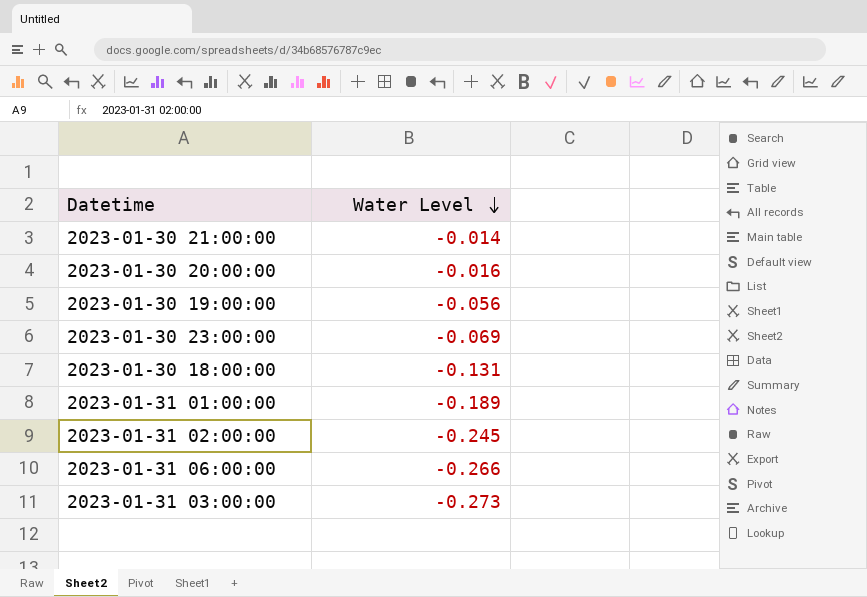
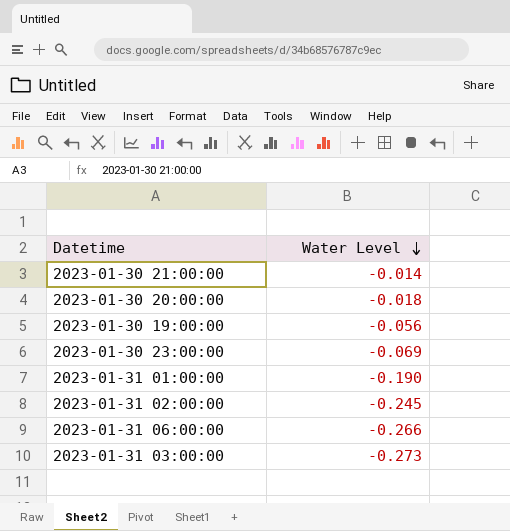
row 2023-01-30 18:00:00: -0.131 -> none
2023-01-30 20:00:00 | Water Level: -0.016 -> -0.018
2023-01-31 01:00:00 | Water Level: -0.189 -> -0.190

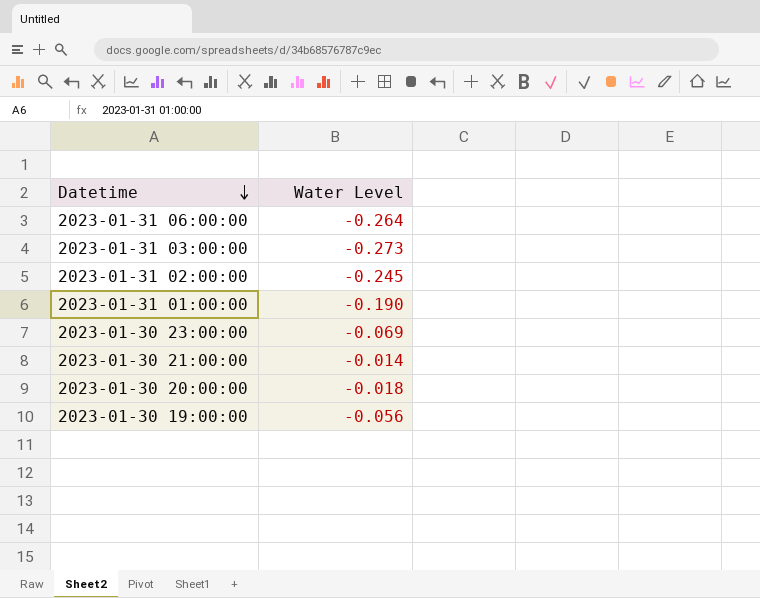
row order: Water Level descending -> Datetime descending
2023-01-31 06:00:00 | Water Level: -0.266 -> -0.264

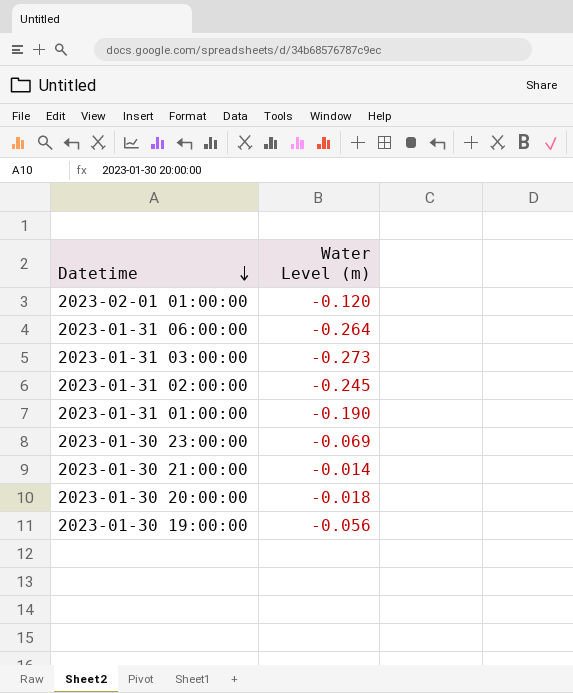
column name: Water Level -> Water Level (m)
row 2023-02-01 01:00:00: none -> -0.120

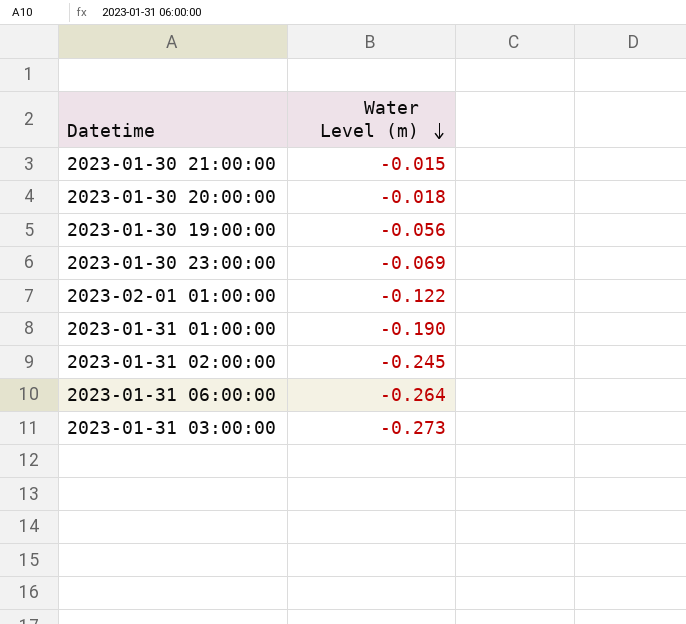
row order: Datetime descending -> Water Level (m) descending
2023-01-30 21:00:00 | Water Level (m): -0.014 -> -0.015
2023-02-01 01:00:00 | Water Level (m): -0.120 -> -0.122

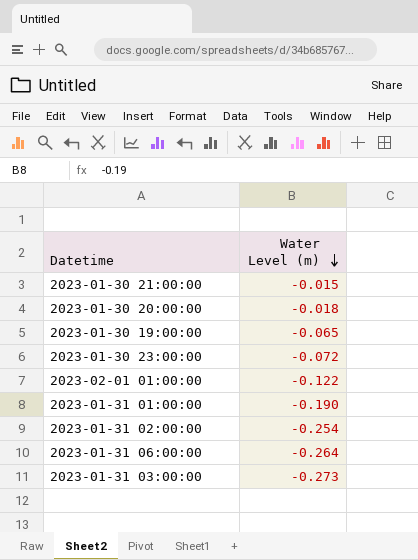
2023-01-30 19:00:00 | Water Level (m): -0.056 -> -0.065
2023-01-30 23:00:00 | Water Level (m): -0.069 -> -0.072
2023-01-31 02:00:00 | Water Level (m): -0.245 -> -0.254

